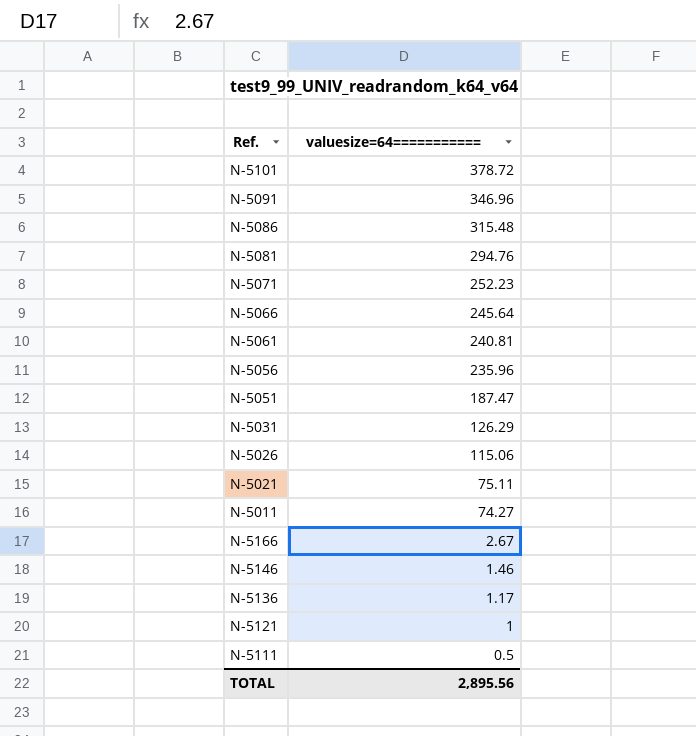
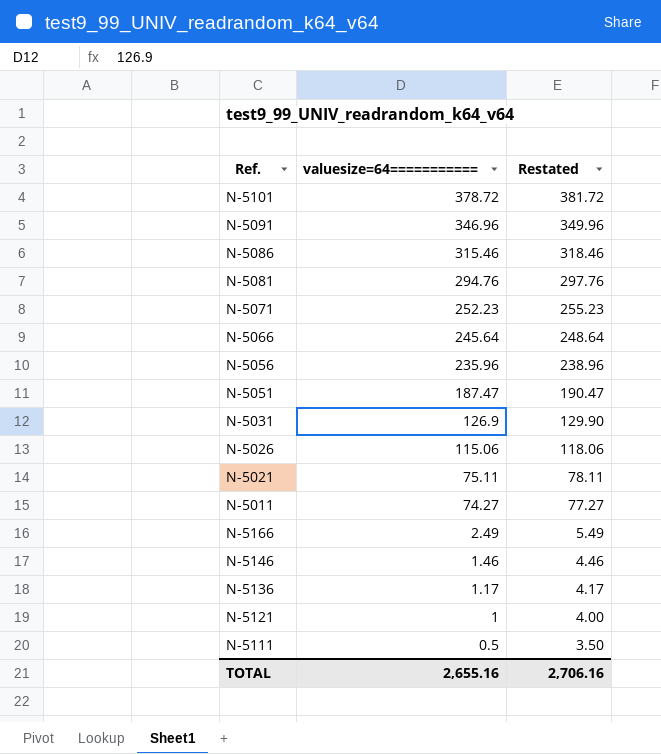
column Restated | formula: none -> [valuesize=64===========] + 3
row N-5061: 240.81 -> none
N-5086 | valuesize=64===========: 315.48 -> 315.46
N-5031 | valuesize=64===========: 126.29 -> 126.9
N-5166 | valuesize=64===========: 2.67 -> 2.49
TOTAL | valuesize=64===========: 2,895.56 -> 2,655.16

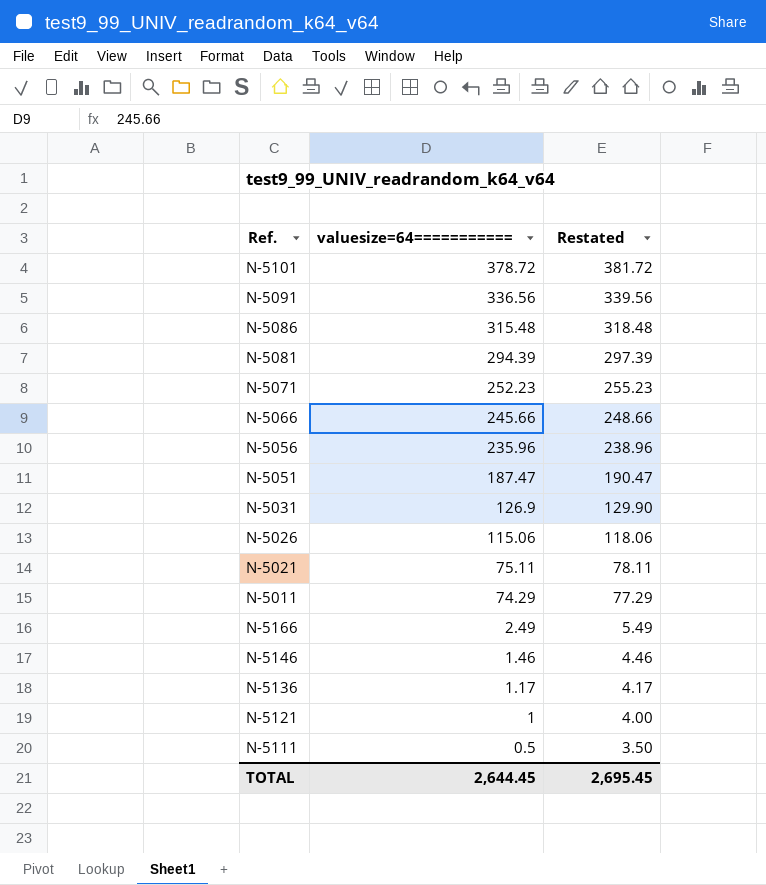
N-5091 | valuesize=64===========: 346.96 -> 336.56
N-5091 | Restated: 349.96 -> 339.56
N-5086 | valuesize=64===========: 315.46 -> 315.48
N-5086 | Restated: 318.46 -> 318.48
N-5081 | valuesize=64===========: 294.76 -> 294.39
N-5081 | Restated: 297.76 -> 297.39
N-5066 | valuesize=64===========: 245.64 -> 245.66
N-5066 | Restated: 248.64 -> 248.66
N-5011 | valuesize=64===========: 74.27 -> 74.29
N-5011 | Restated: 77.27 -> 77.29
TOTAL | valuesize=64===========: 2,655.16 -> 2,644.45
TOTAL | Restated: 2,706.16 -> 2,695.45

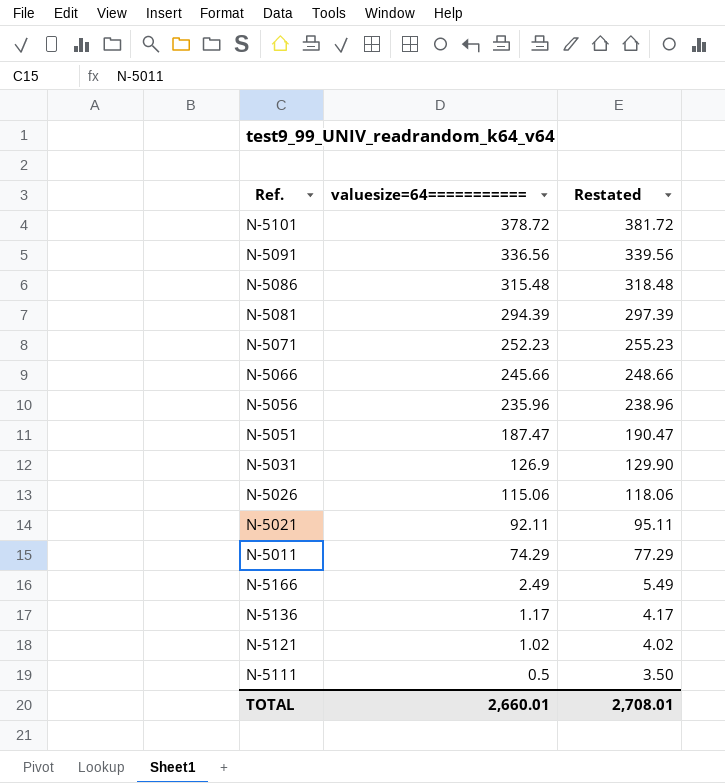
row N-5146: 1.46 | 4.46 -> none
N-5021 | valuesize=64===========: 75.11 -> 92.11
N-5021 | Restated: 78.11 -> 95.11
N-5121 | valuesize=64===========: 1 -> 1.02
N-5121 | Restated: 4.00 -> 4.02
TOTAL | valuesize=64===========: 2,644.45 -> 2,660.01
TOTAL | Restated: 2,695.45 -> 2,708.01

